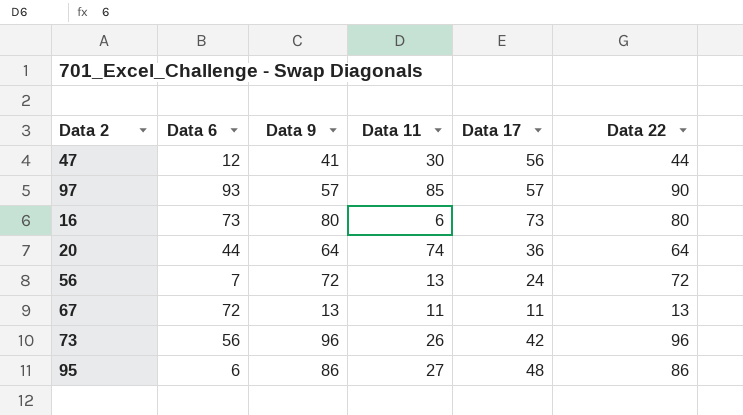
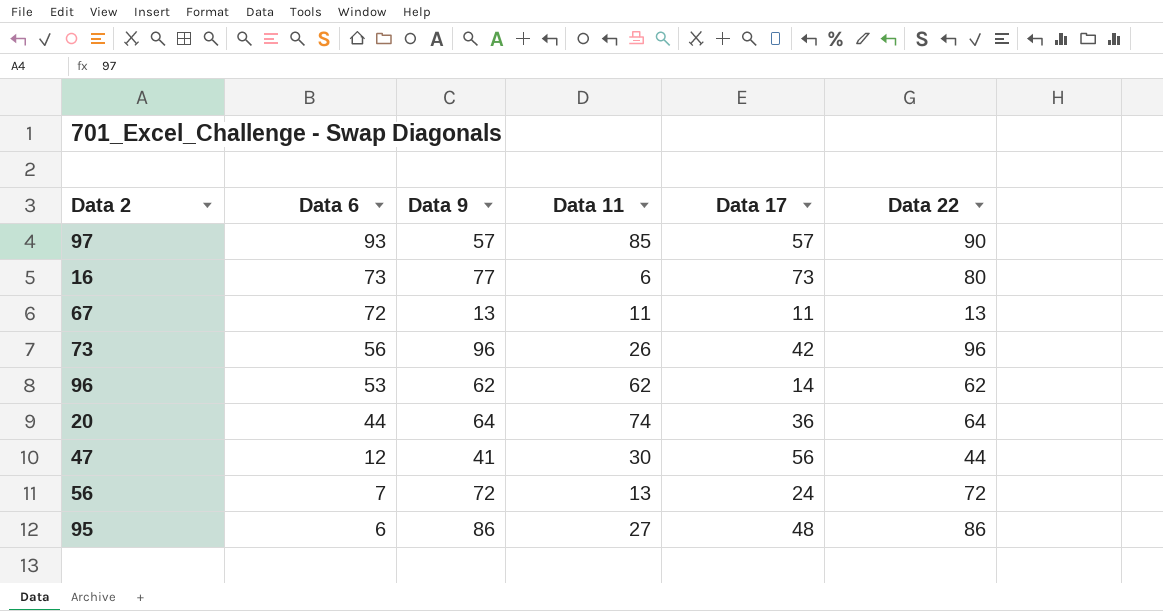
row order: none -> Data 6 descending
16 | Data 9: 80 -> 77
row 96: none -> 53 | 62 | 62 | 14 | 62

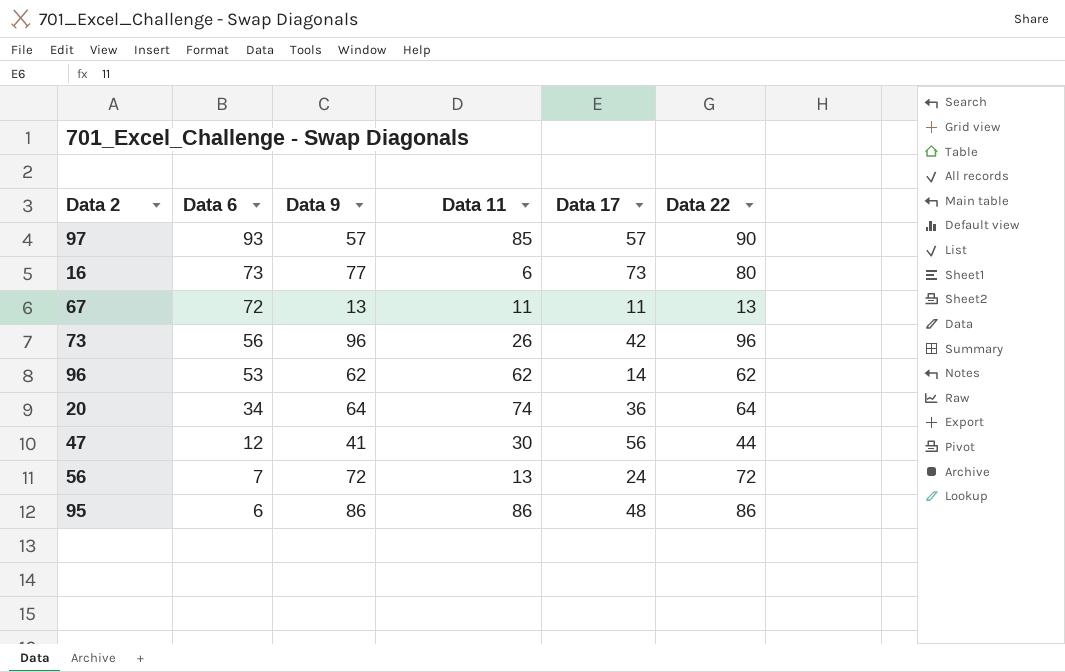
20 | Data 6: 44 -> 34
95 | Data 11: 27 -> 86

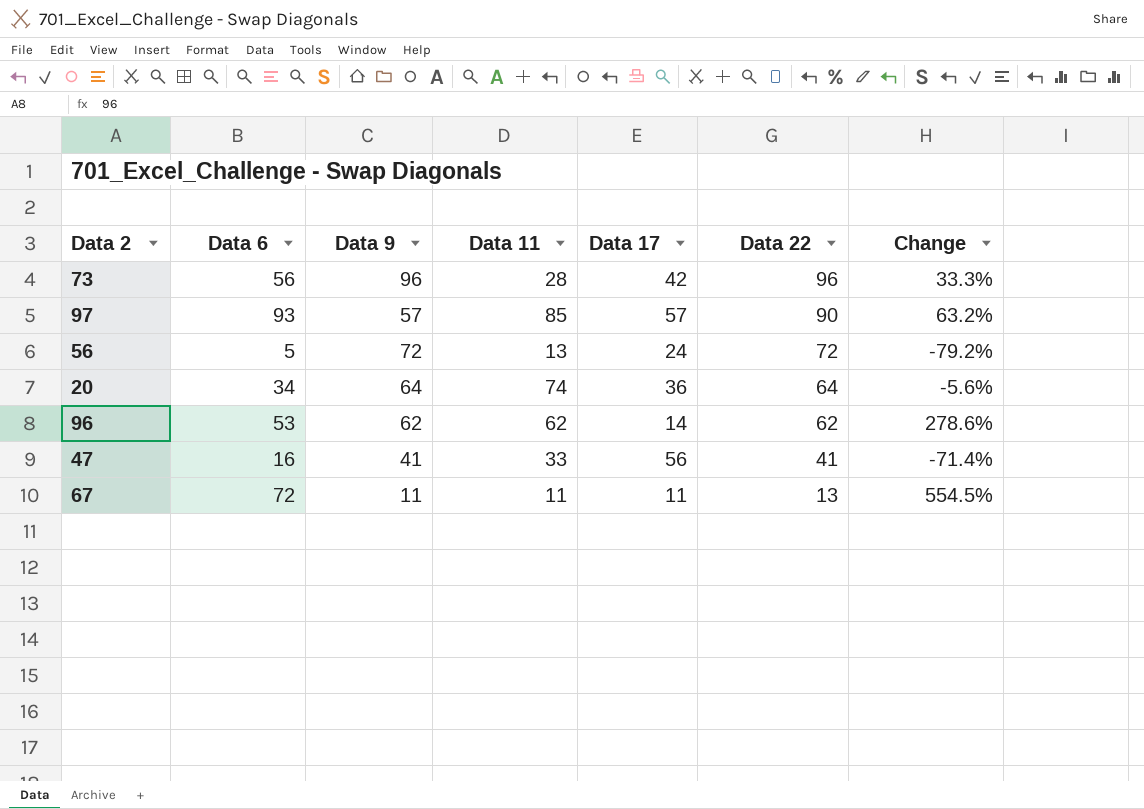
row order: Data 6 descending -> Data 22 descending
column Change | formula: none -> ([Data 6] - [Data 17]) / [Data 17]
row 16: 73 | 77 | 6 | 73 | 80 -> none
row 95: 6 | 86 | 86 | 48 | 86 -> none
73 | Data 11: 26 -> 28
56 | Data 6: 7 -> 5
47 | Data 6: 12 -> 16
47 | Data 11: 30 -> 33
47 | Data 22: 44 -> 41
67 | Data 9: 13 -> 11

